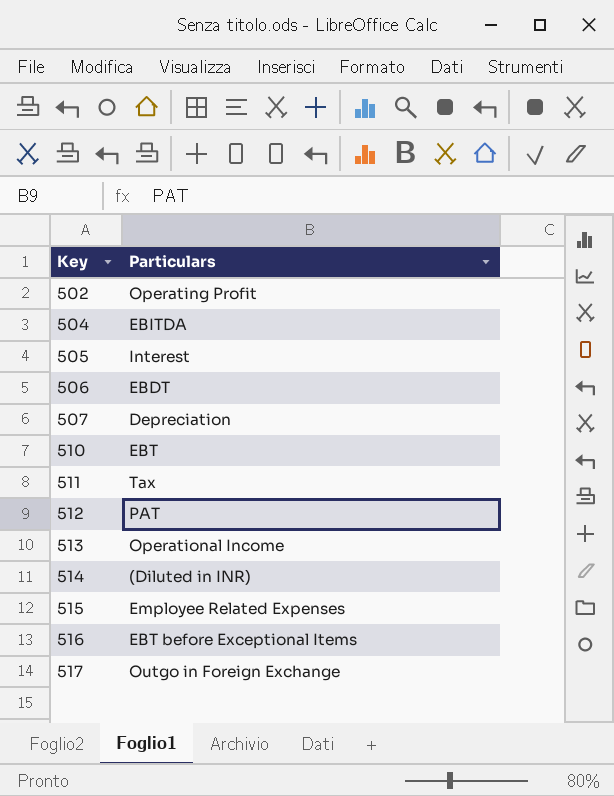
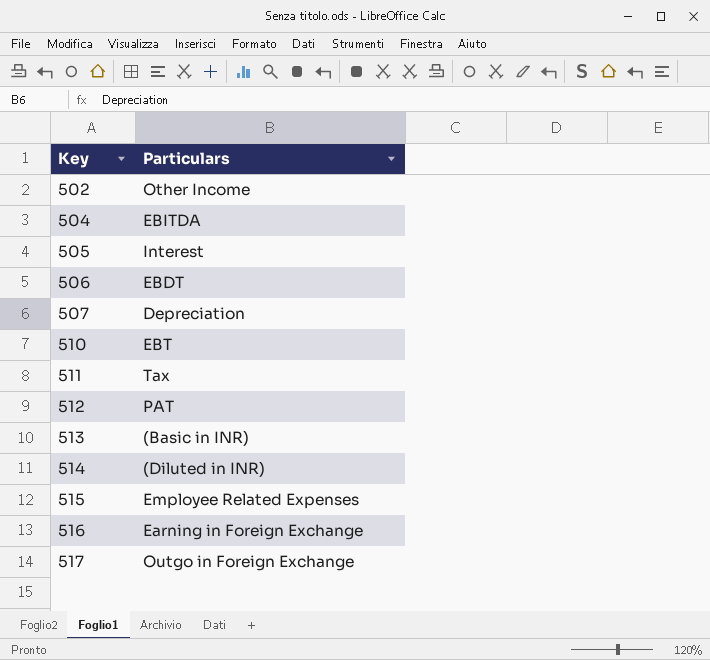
502 | Particulars: Operating Profit -> Other Income
513 | Particulars: Operational Income -> (Basic in INR)
516 | Particulars: EBT before Exceptional Items -> Earning in Foreign Exchange

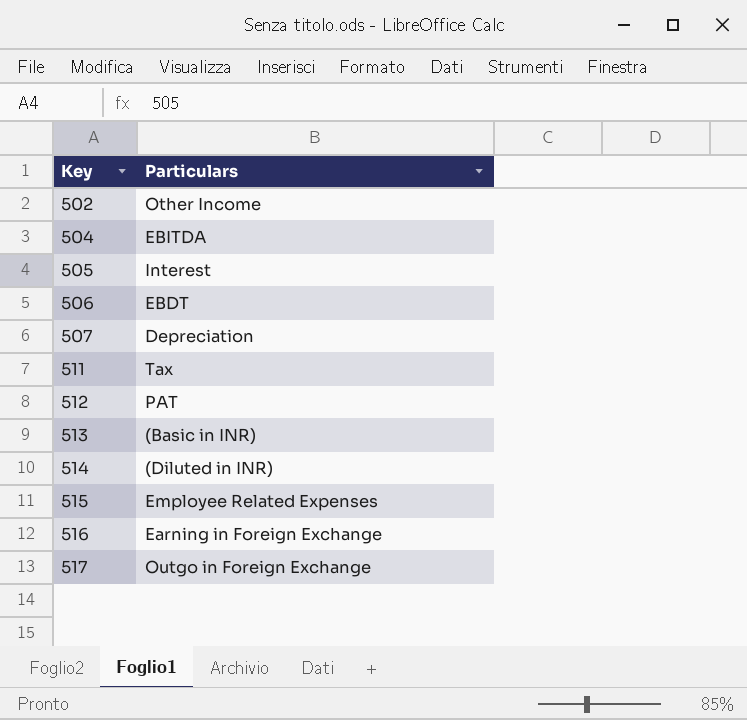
row 510: EBT -> none

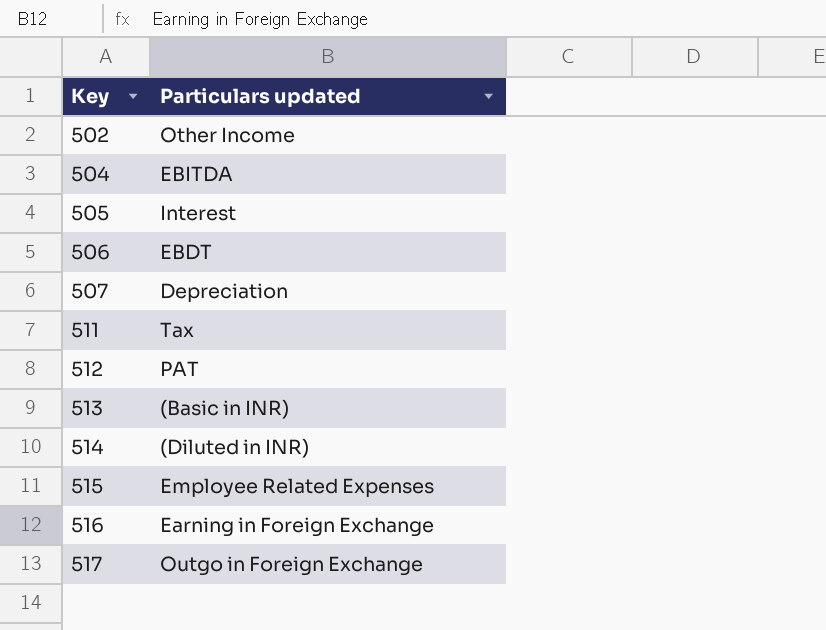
column name: Particulars -> Particulars updated

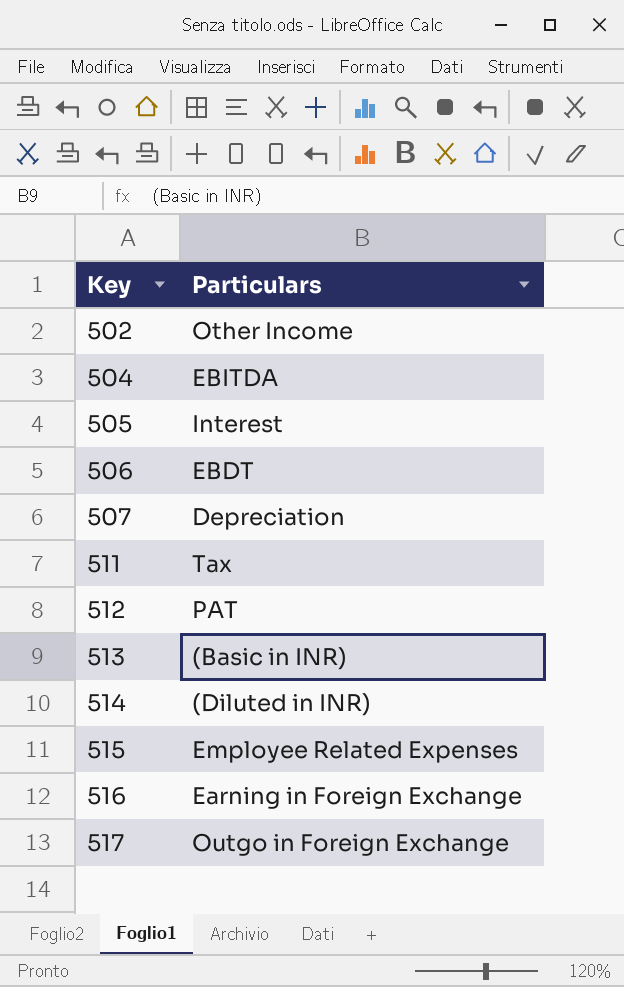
column name: Particulars updated -> Particulars

